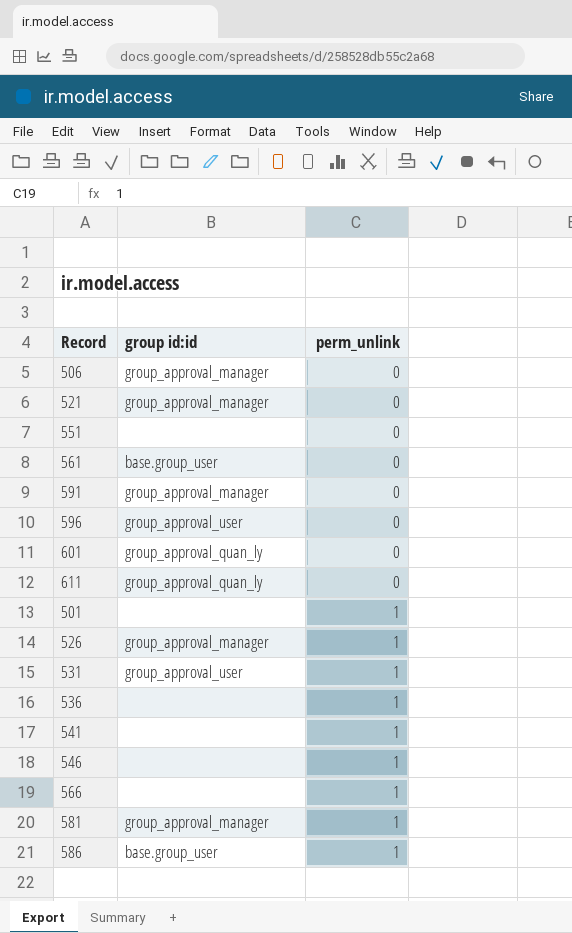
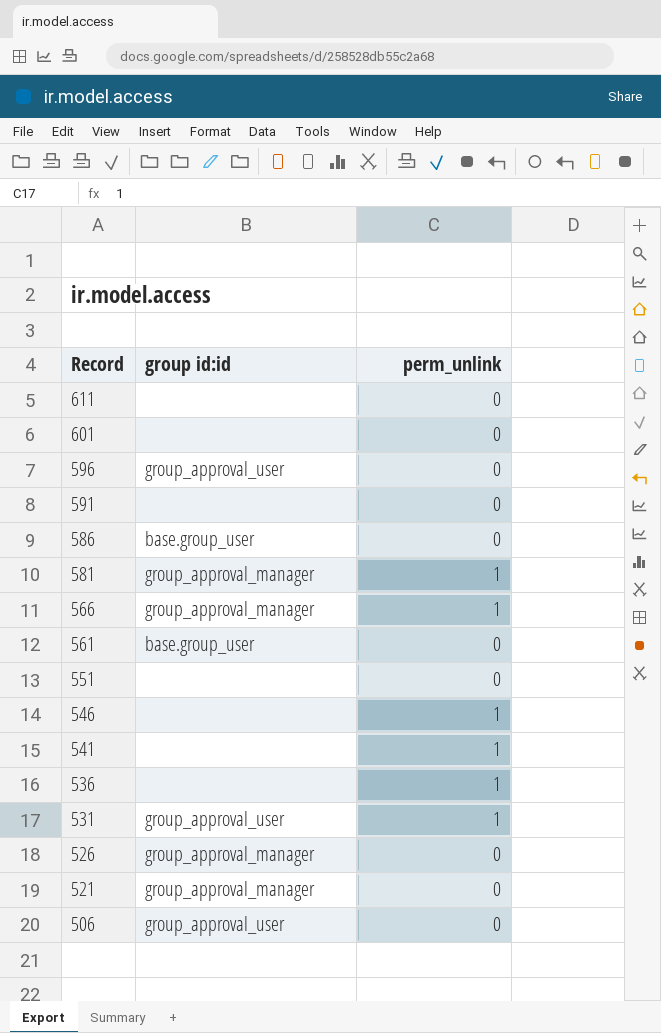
row order: perm_unlink ascending -> Record descending
row 501: none | 1 -> none
611 | group id:id: group_approval_quan_ly -> none
601 | group id:id: group_approval_quan_ly -> none
591 | group id:id: group_approval_manager -> none
586 | perm_unlink: 1 -> 0
566 | group id:id: none -> group_approval_manager
526 | perm_unlink: 1 -> 0
506 | group id:id: group_approval_manager -> group_approval_user

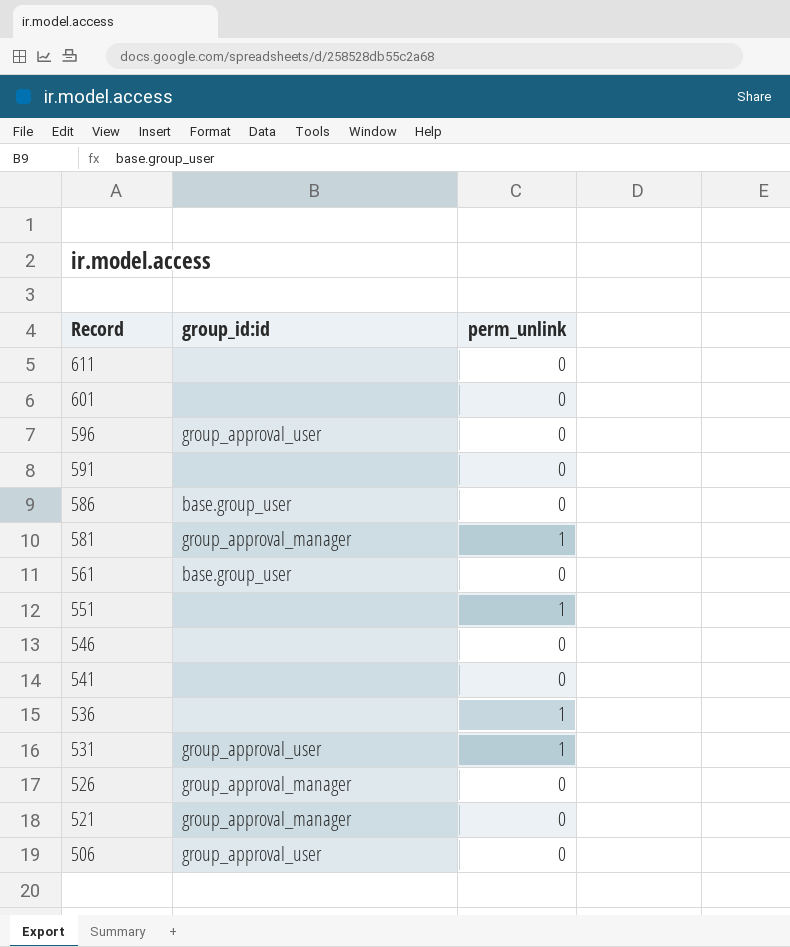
column name: group id:id -> group_id:id
row 566: group_approval_manager | 1 -> none
551 | perm_unlink: 0 -> 1
546 | perm_unlink: 1 -> 0
541 | perm_unlink: 1 -> 0

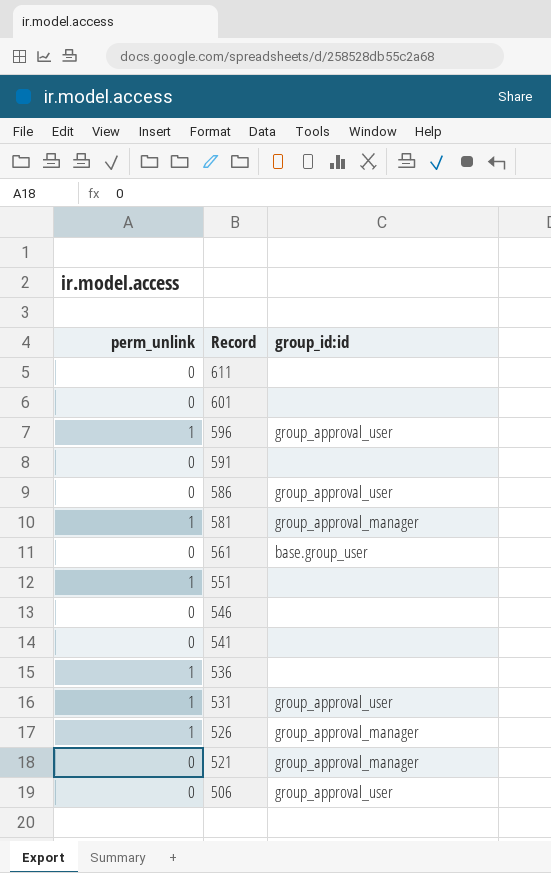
column perm_unlink | position: 3 -> 1
596 | perm_unlink: 0 -> 1
586 | group_id:id: base.group_user -> group_approval_user
526 | perm_unlink: 0 -> 1

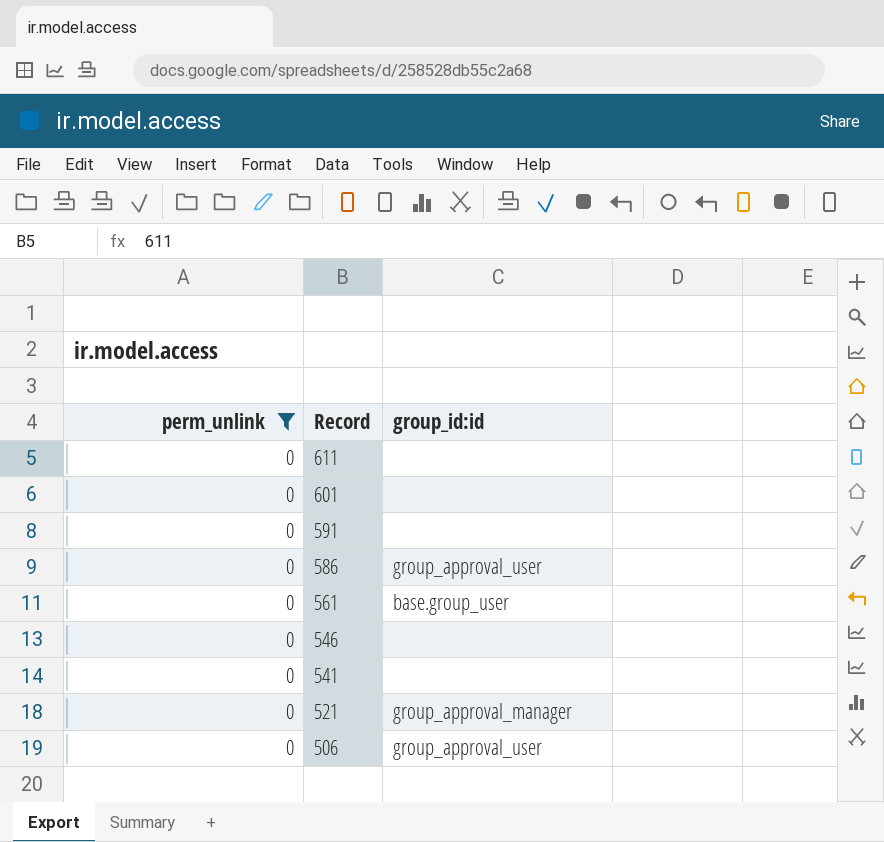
filter: none -> perm_unlink = 0

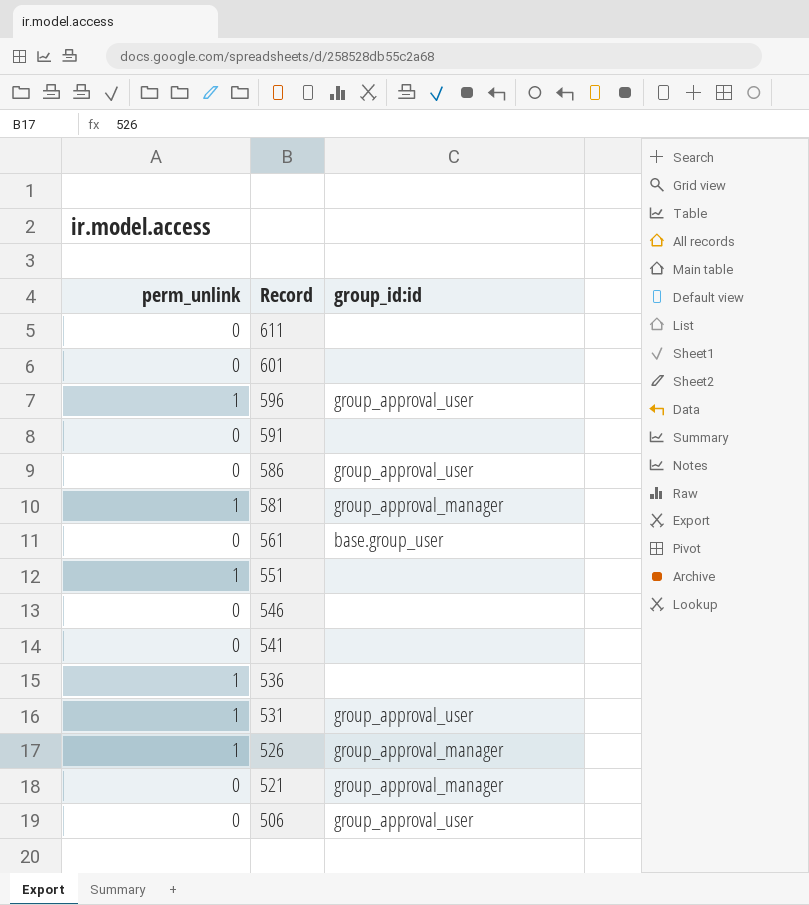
filter: perm_unlink = 0 -> none

